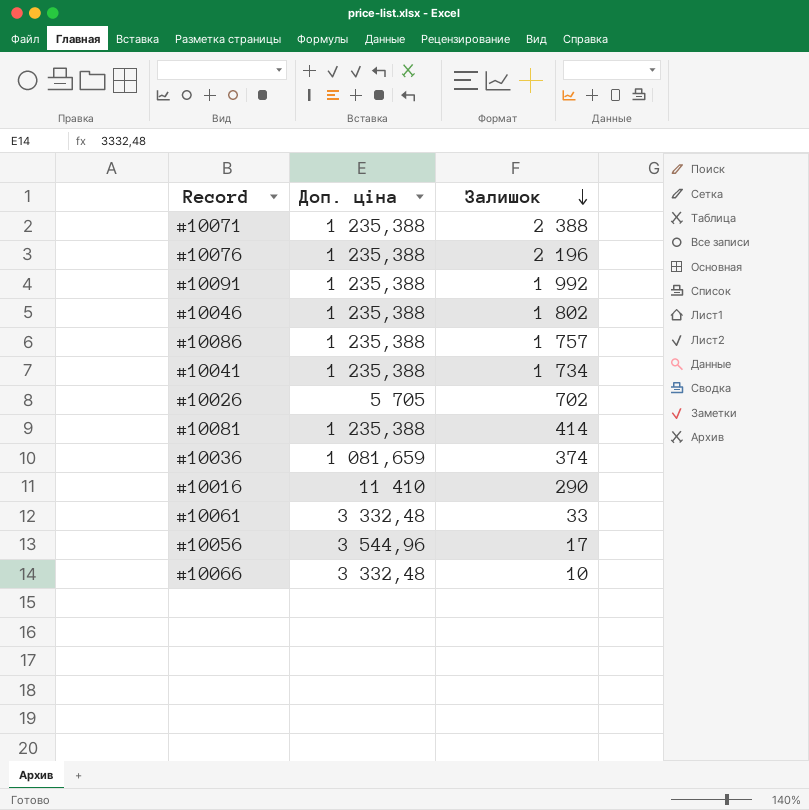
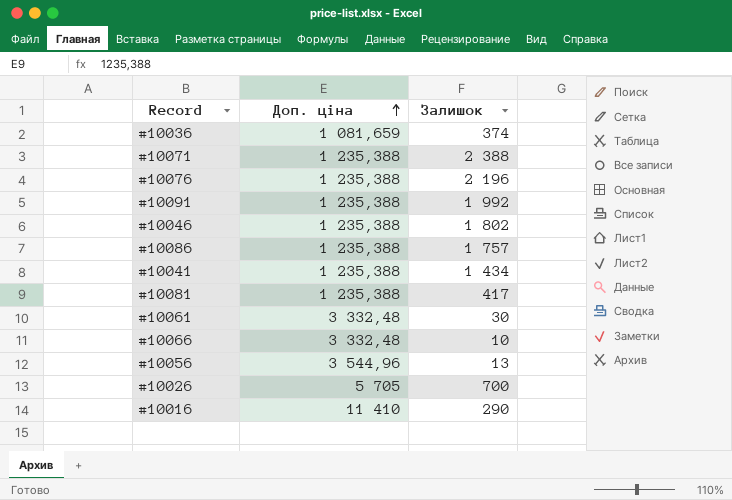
row order: Залишок descending -> Доп. ціна ascending
#10041 | Залишок: 1 734 -> 1 434
#10081 | Залишок: 414 -> 417
#10061 | Залишок: 33 -> 30
#10056 | Залишок: 17 -> 13
#10026 | Залишок: 702 -> 700

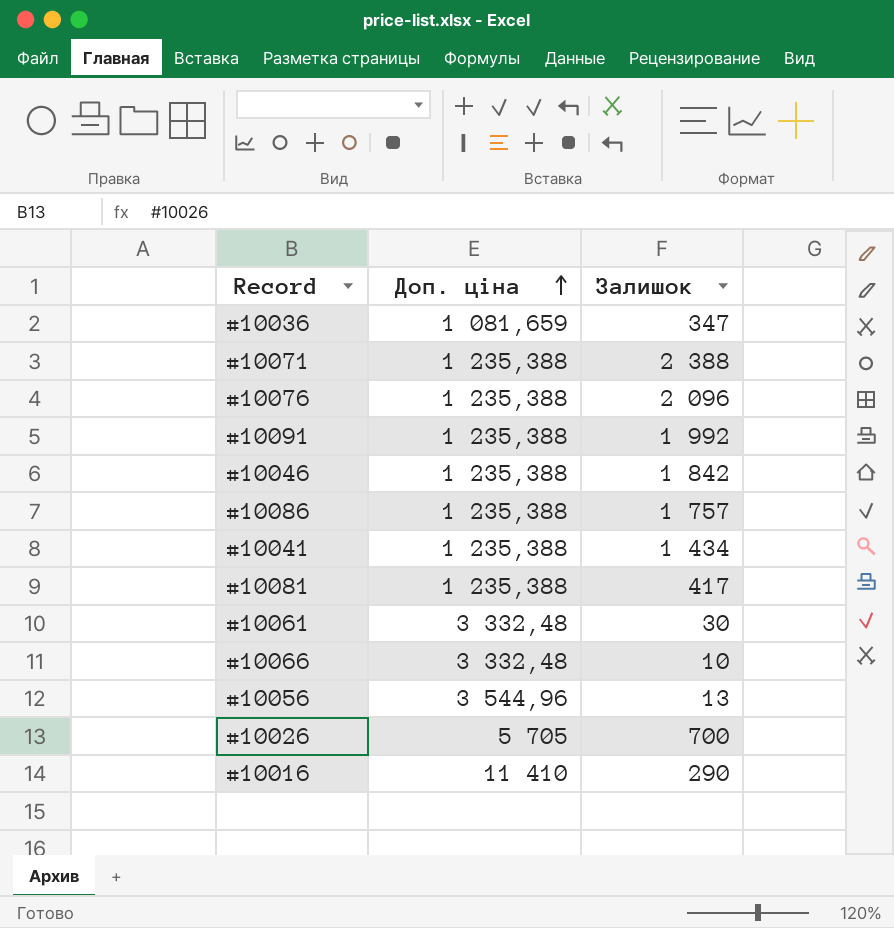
#10036 | Залишок: 374 -> 347
#10076 | Залишок: 2 196 -> 2 096
#10046 | Залишок: 1 802 -> 1 842

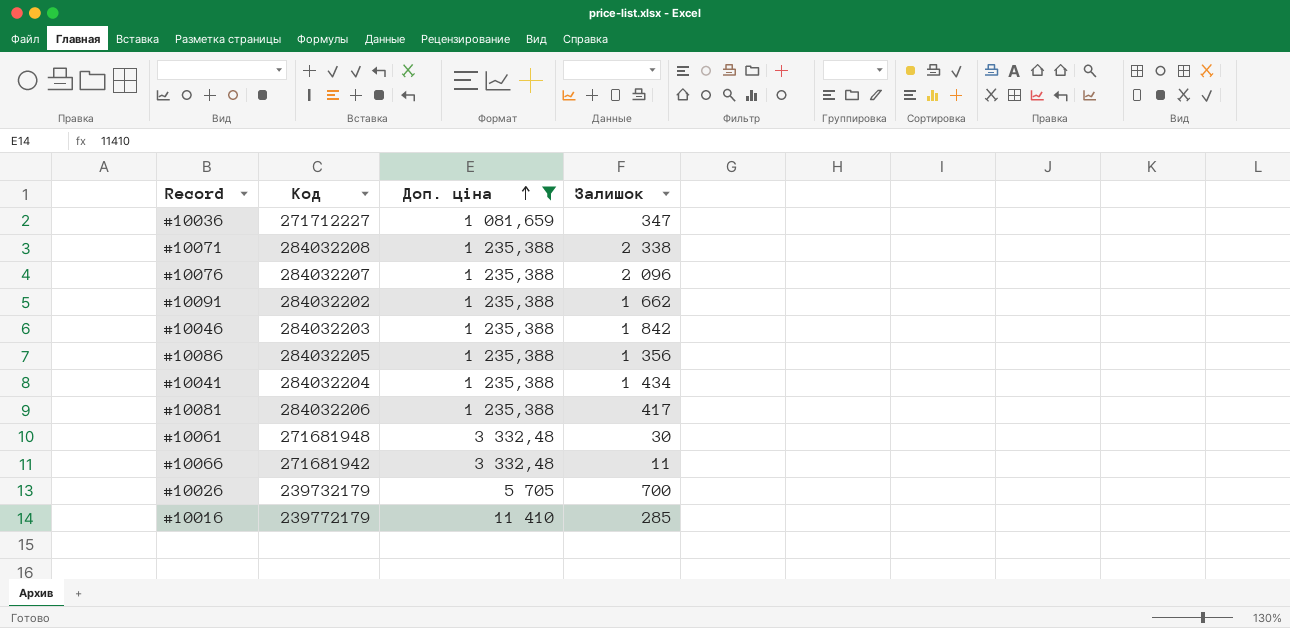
filter: none -> Доп. ціна != 3 544,96
column Код | position: none -> 2
#10071 | Залишок: 2 388 -> 2 338
#10091 | Залишок: 1 992 -> 1 662
#10086 | Залишок: 1 757 -> 1 356
#10066 | Залишок: 10 -> 11
#10016 | Залишок: 290 -> 285

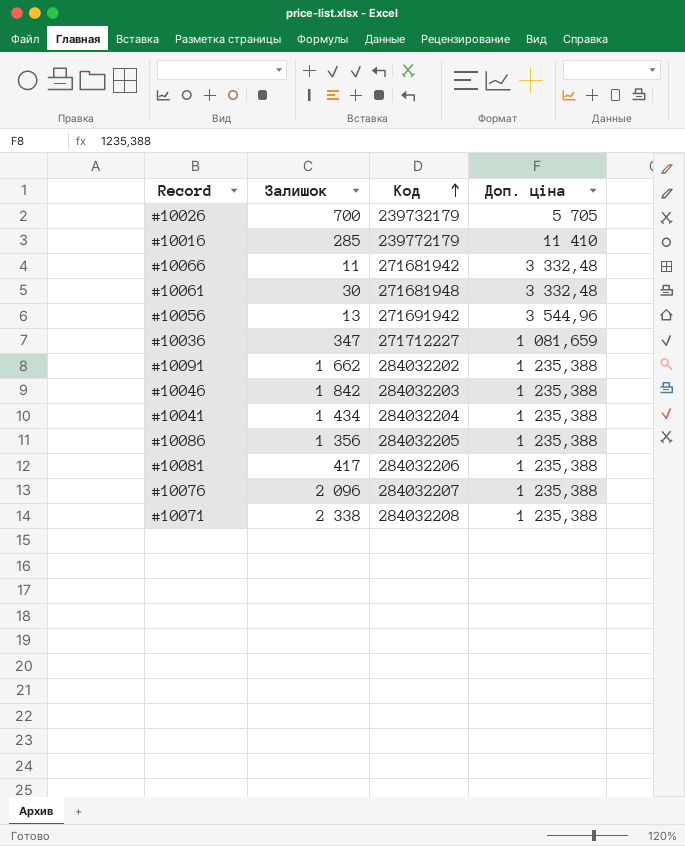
filter: Доп. ціна != 3 544,96 -> none
row order: Доп. ціна ascending -> Код ascending
column Залишок | position: 4 -> 2

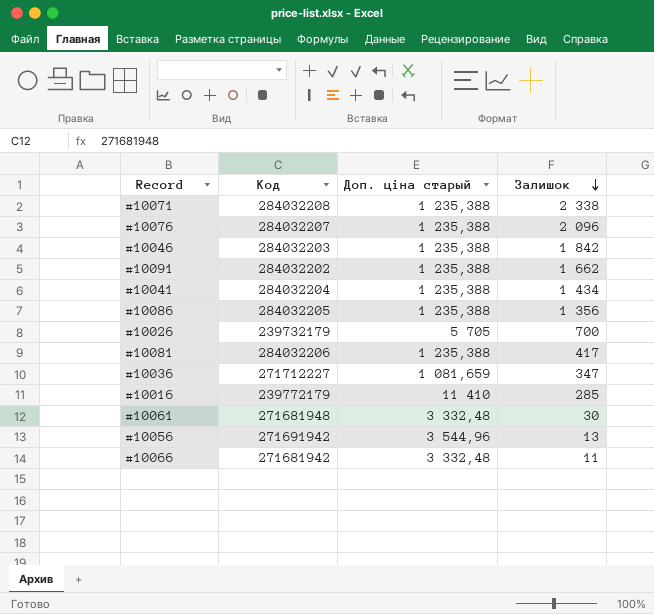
row order: Код ascending -> Залишок descending
column name: Доп. ціна -> Доп. ціна старый
column Залишок | position: 2 -> 4

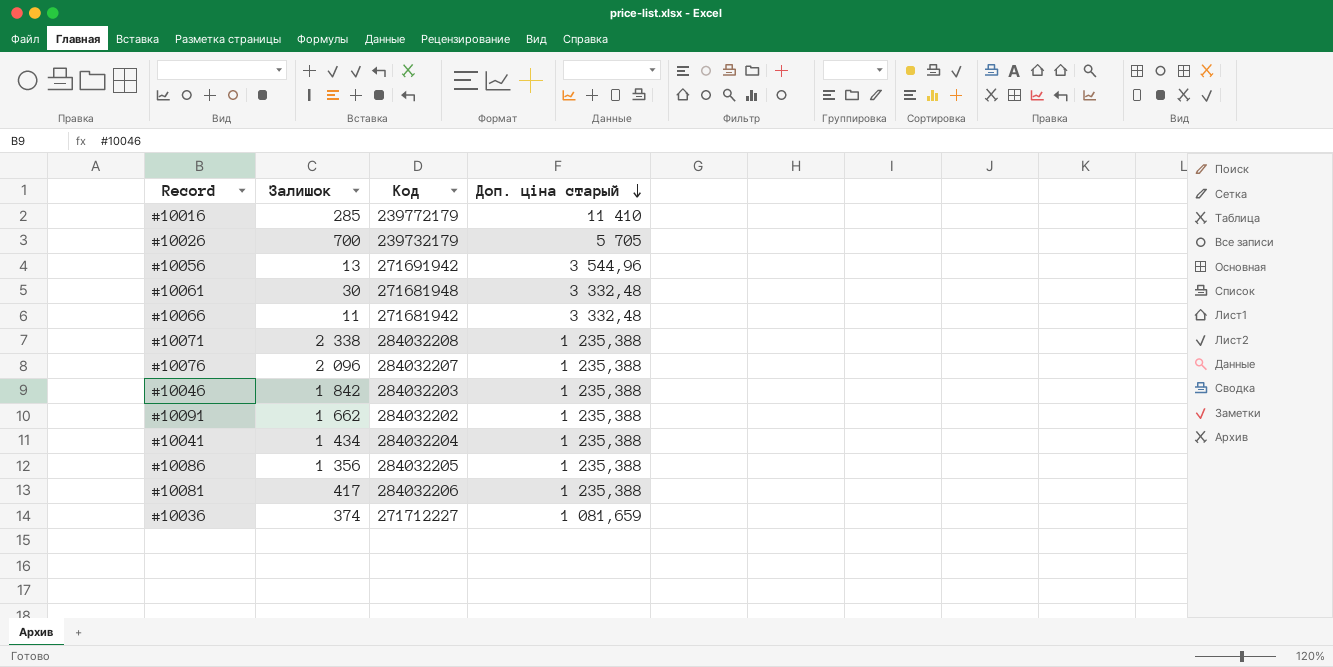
row order: Залишок descending -> Доп. ціна старый descending
column Залишок | position: 4 -> 2
#10036 | Залишок: 347 -> 374

